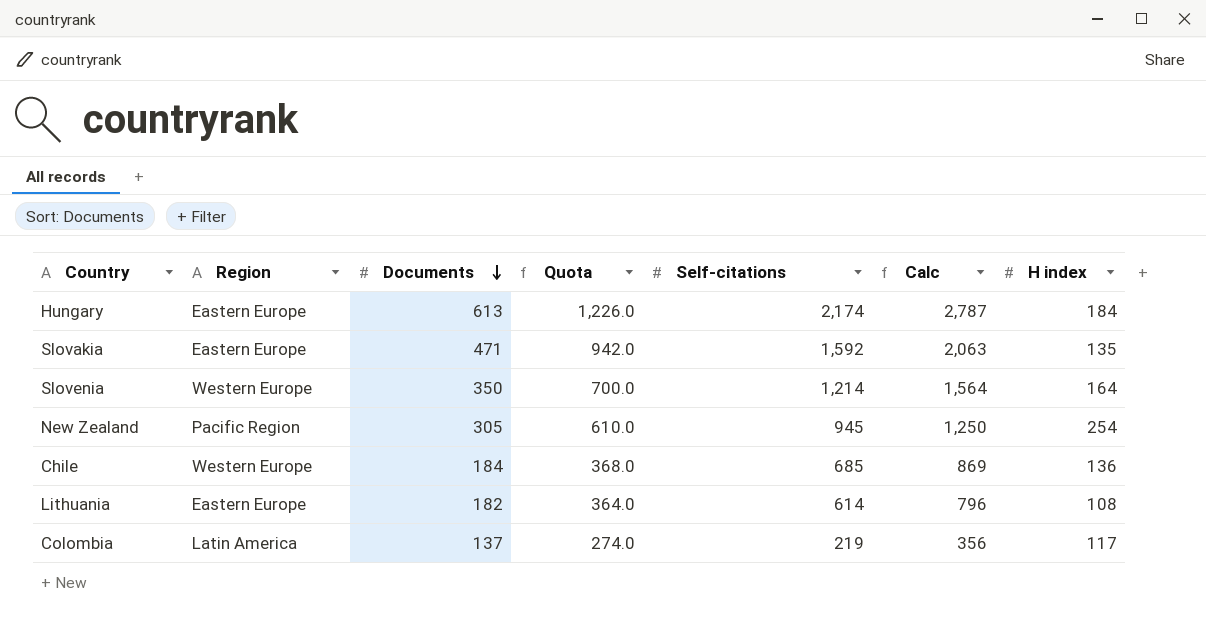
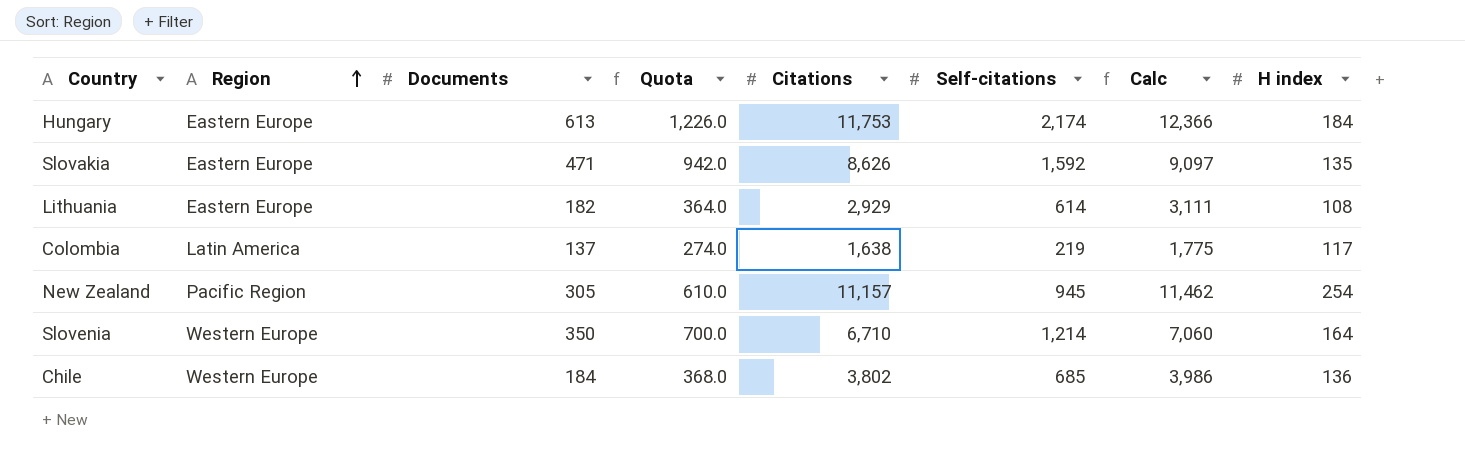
row order: Documents descending -> Region ascending
column Citations | position: none -> 5
column Calc | formula: [Documents] + [Self-citations] -> [Documents] + [Citations]

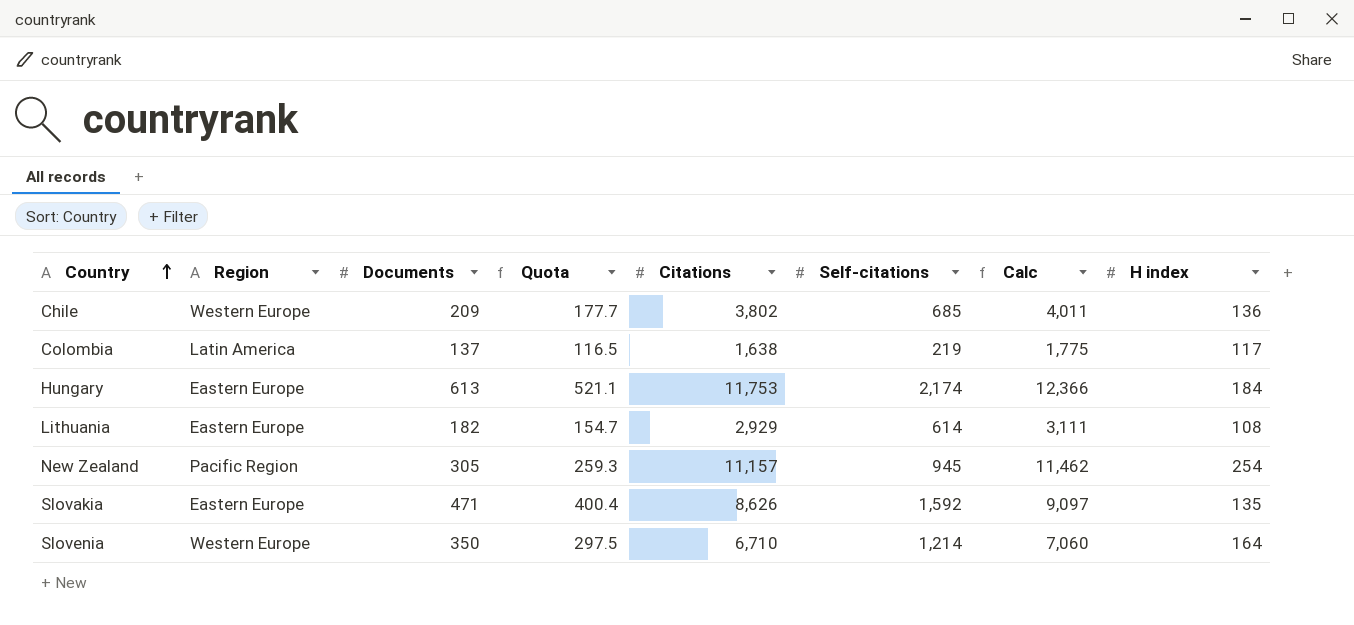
row order: Region ascending -> Country ascending
column Quota | formula: [Documents] * 2 -> [Documents] * 0.85
Chile | Documents: 184 -> 209
Chile | Calc: 3,986 -> 4,011

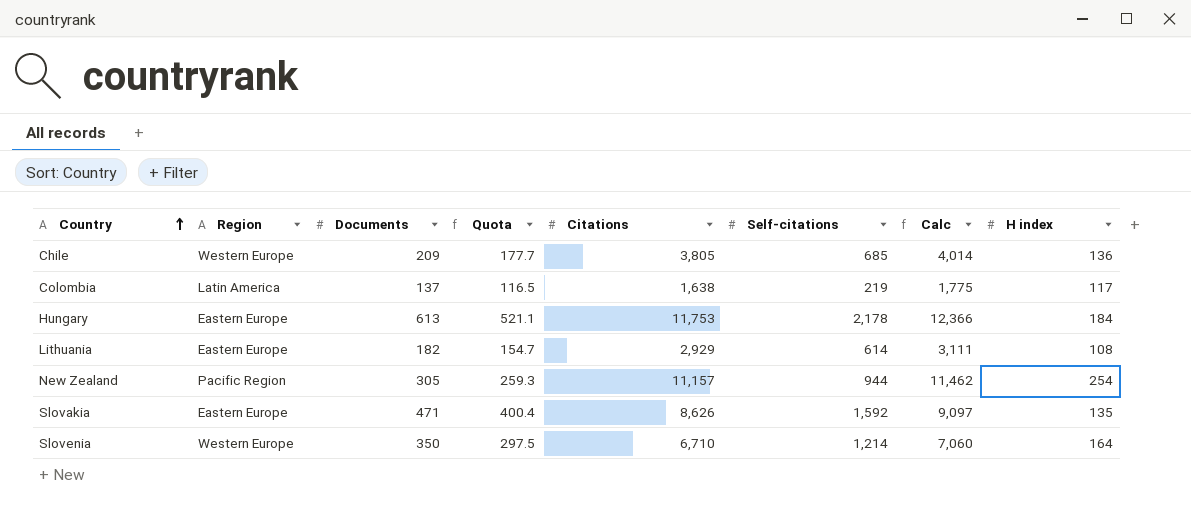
Chile | Citations: 3,802 -> 3,805
Chile | Calc: 4,011 -> 4,014
Hungary | Self-citations: 2,174 -> 2,178
New Zealand | Self-citations: 945 -> 944

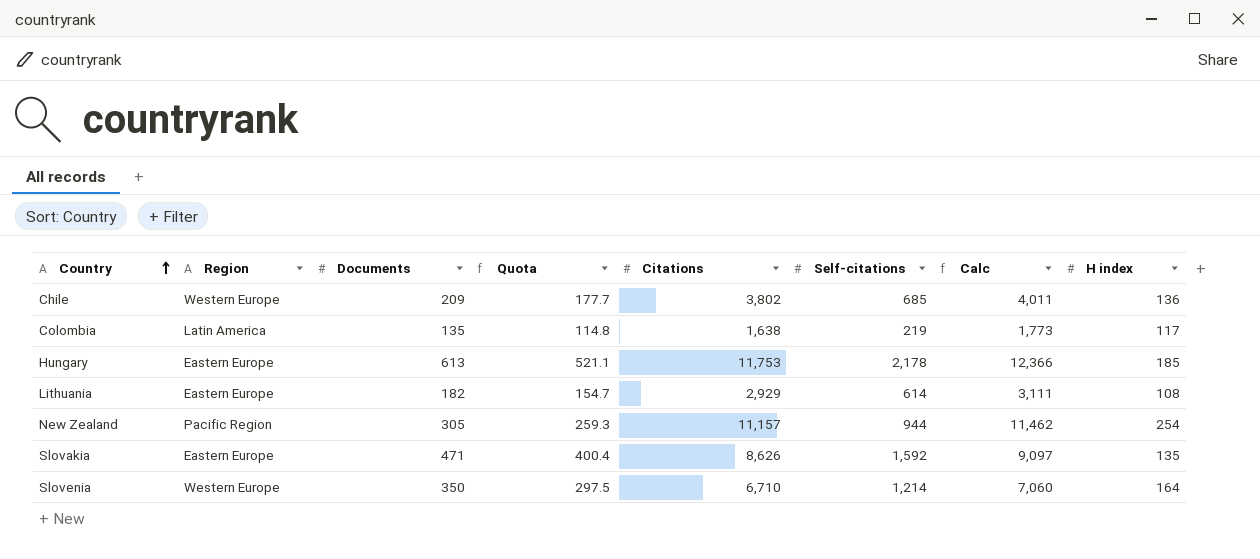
Chile | Citations: 3,805 -> 3,802
Chile | Calc: 4,014 -> 4,011
Colombia | Documents: 137 -> 135
Colombia | Quota: 116.5 -> 114.8
Colombia | Calc: 1,775 -> 1,773
Hungary | H index: 184 -> 185

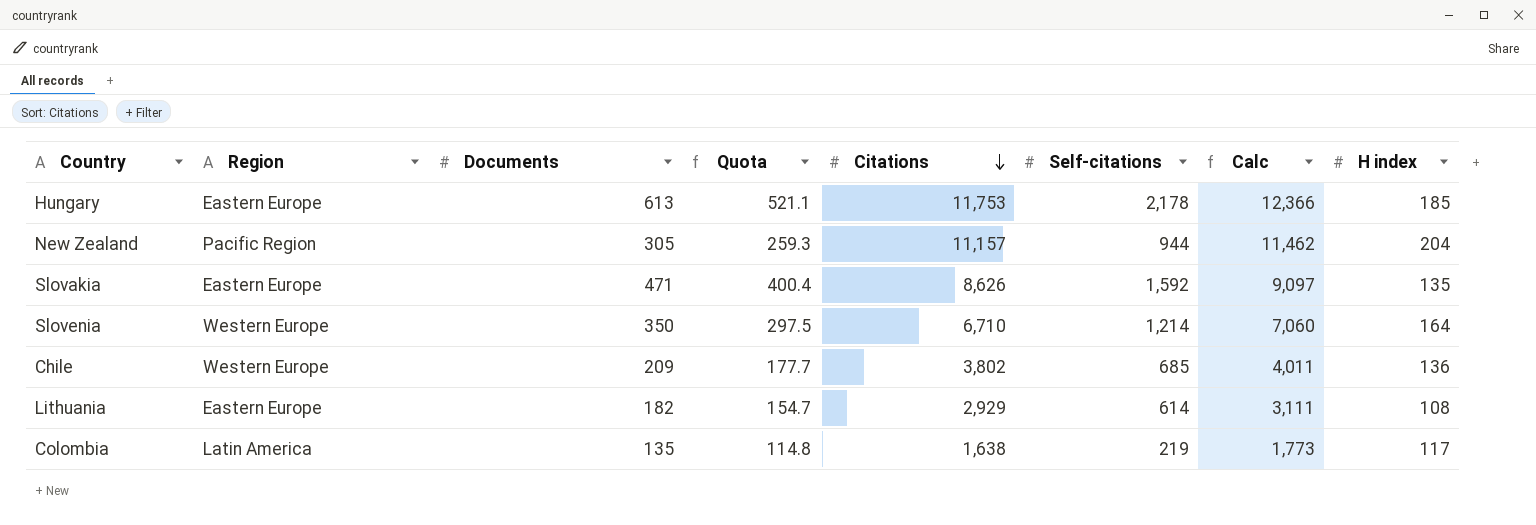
row order: Country ascending -> Citations descending
New Zealand | H index: 254 -> 204

